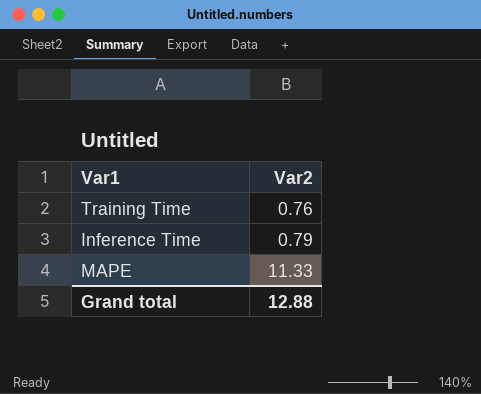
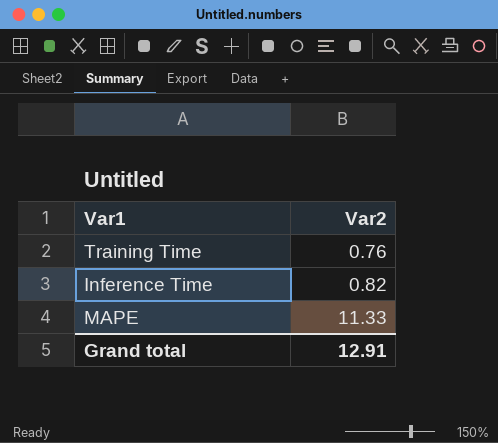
Inference Time | Var2: 0.79 -> 0.82
Grand total | Var2: 12.88 -> 12.91

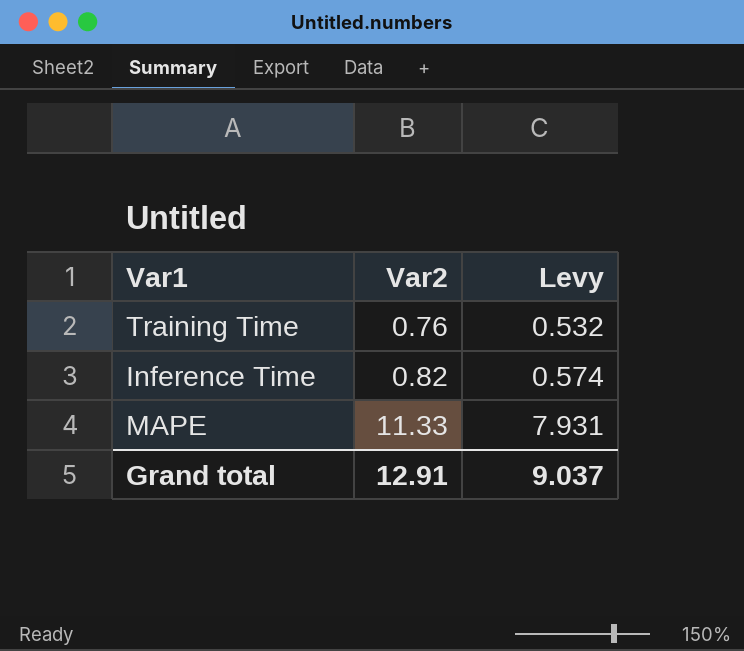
column Levy | formula: none -> [Var2] * 0.7

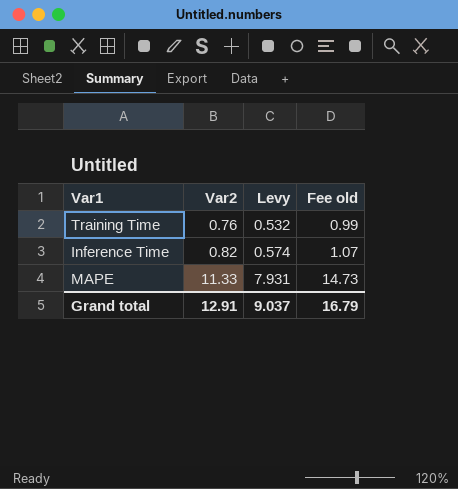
column Fee old | formula: none -> [Var2] * 1.3

